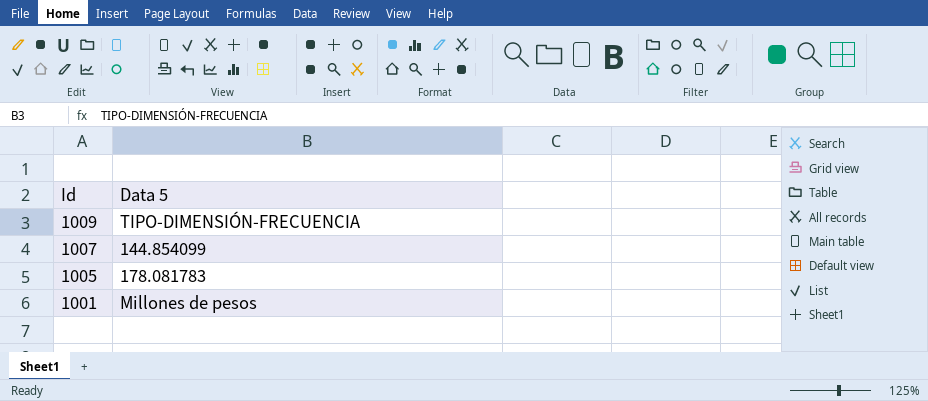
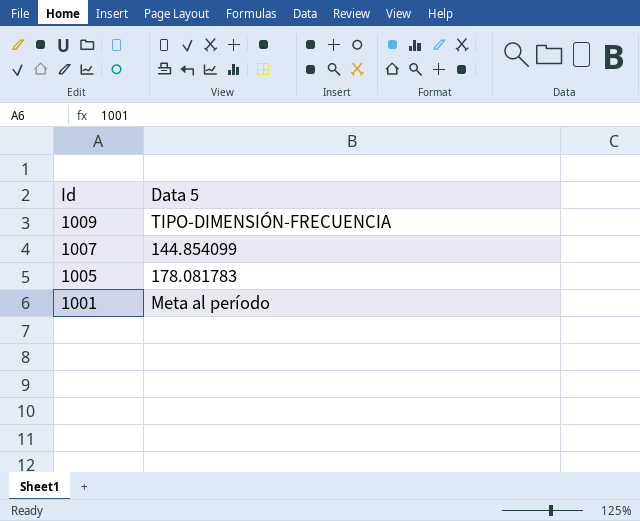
1001 | Data 5: Millones de pesos -> Meta al período

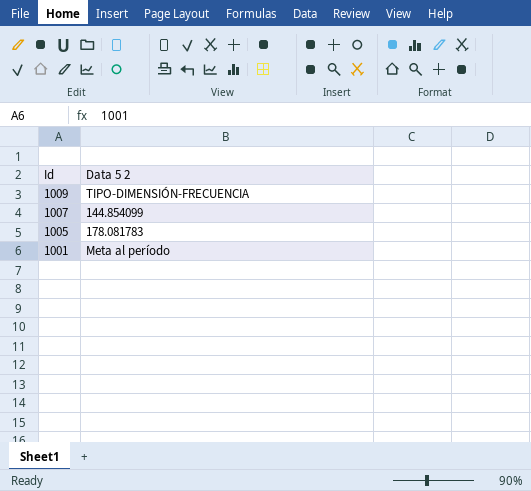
column name: Data 5 -> Data 5 2

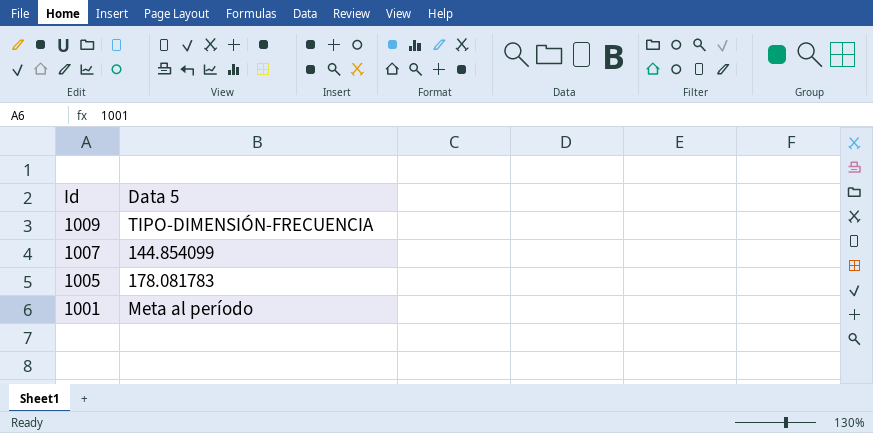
column name: Data 5 2 -> Data 5

